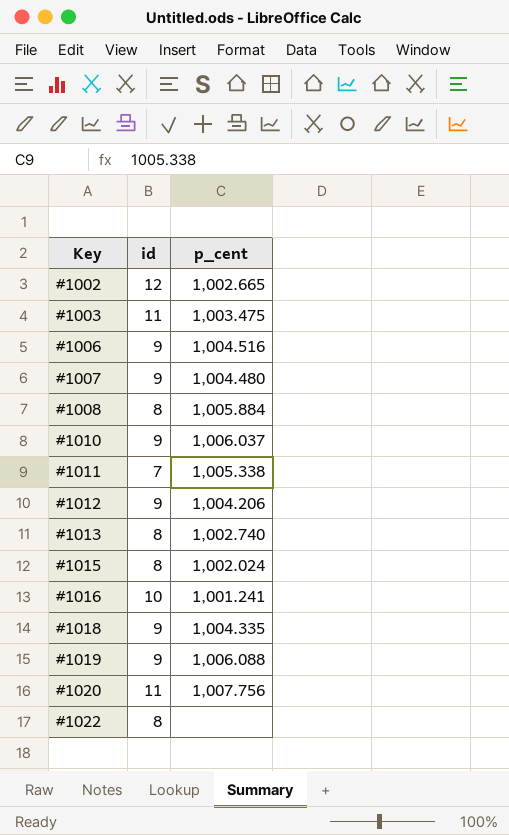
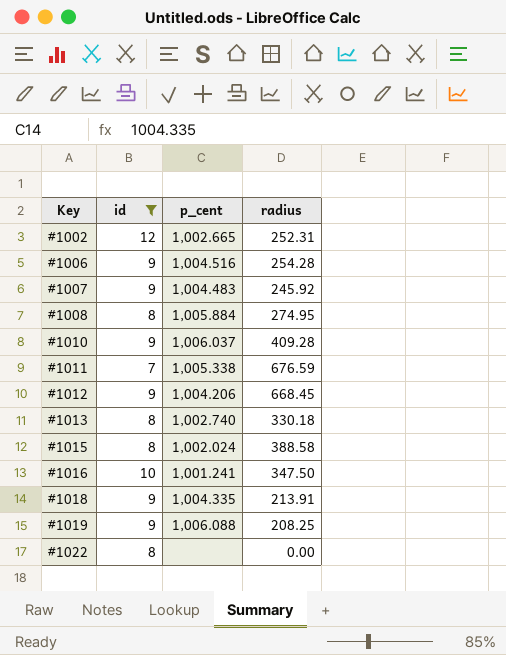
filter: none -> id != 11
column radius | position: none -> 4
#1007 | p_cent: 1,004.480 -> 1,004.483

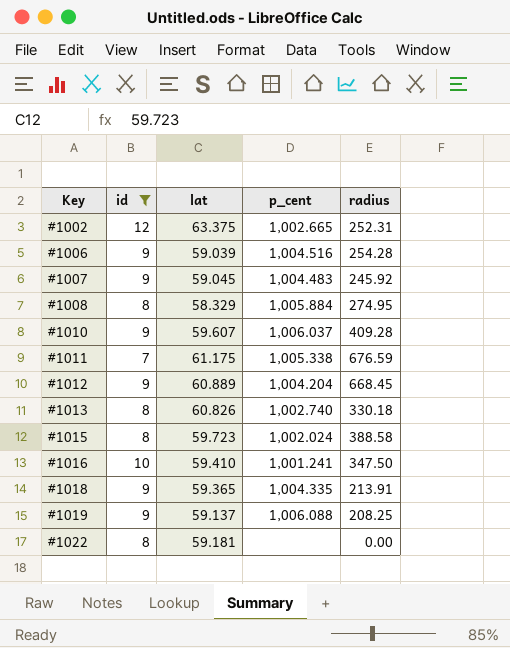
column lat | position: none -> 3
#1012 | p_cent: 1,004.206 -> 1,004.204

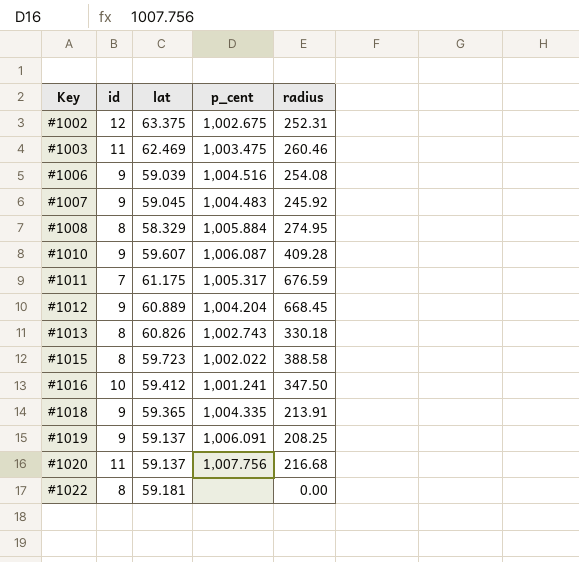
filter: id != 11 -> none
#1002 | p_cent: 1,002.665 -> 1,002.675
#1006 | radius: 254.28 -> 254.08
#1010 | p_cent: 1,006.037 -> 1,006.087
#1011 | p_cent: 1,005.338 -> 1,005.317
#1013 | p_cent: 1,002.740 -> 1,002.743
#1015 | p_cent: 1,002.024 -> 1,002.022
#1016 | lat: 59.410 -> 59.412
#1019 | p_cent: 1,006.088 -> 1,006.091

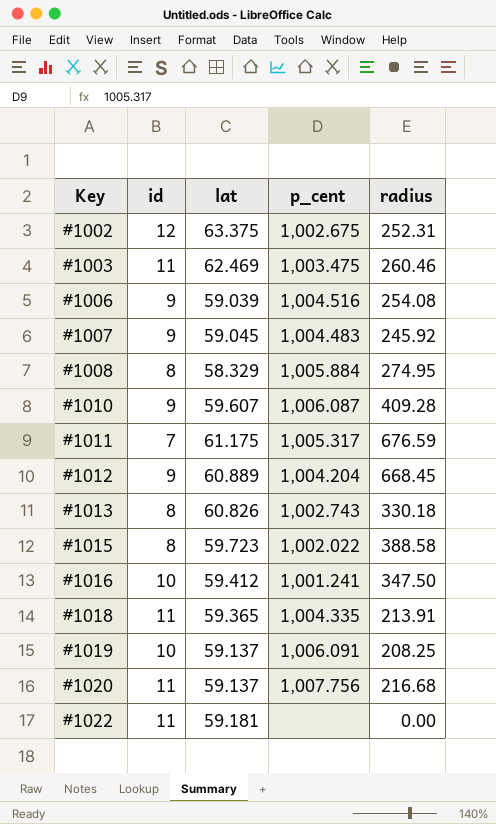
#1018 | id: 9 -> 11
#1019 | id: 9 -> 10
#1022 | id: 8 -> 11

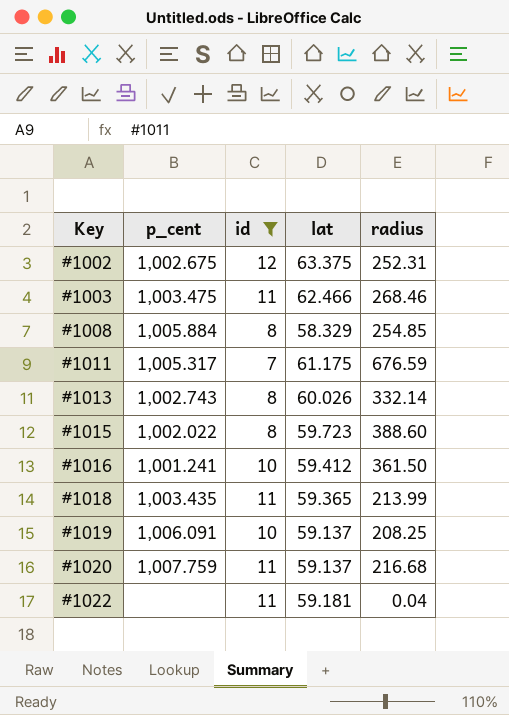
filter: none -> id != 9
column p_cent | position: 4 -> 2
#1003 | lat: 62.469 -> 62.466
#1003 | radius: 260.46 -> 268.46
#1008 | radius: 274.95 -> 254.85
#1013 | lat: 60.826 -> 60.026
#1013 | radius: 330.18 -> 332.14
#1015 | radius: 388.58 -> 388.60
#1016 | radius: 347.50 -> 361.50
#1018 | p_cent: 1,004.335 -> 1,003.435
#1018 | radius: 213.91 -> 213.99
#1020 | p_cent: 1,007.756 -> 1,007.759
#1022 | radius: 0.00 -> 0.04

